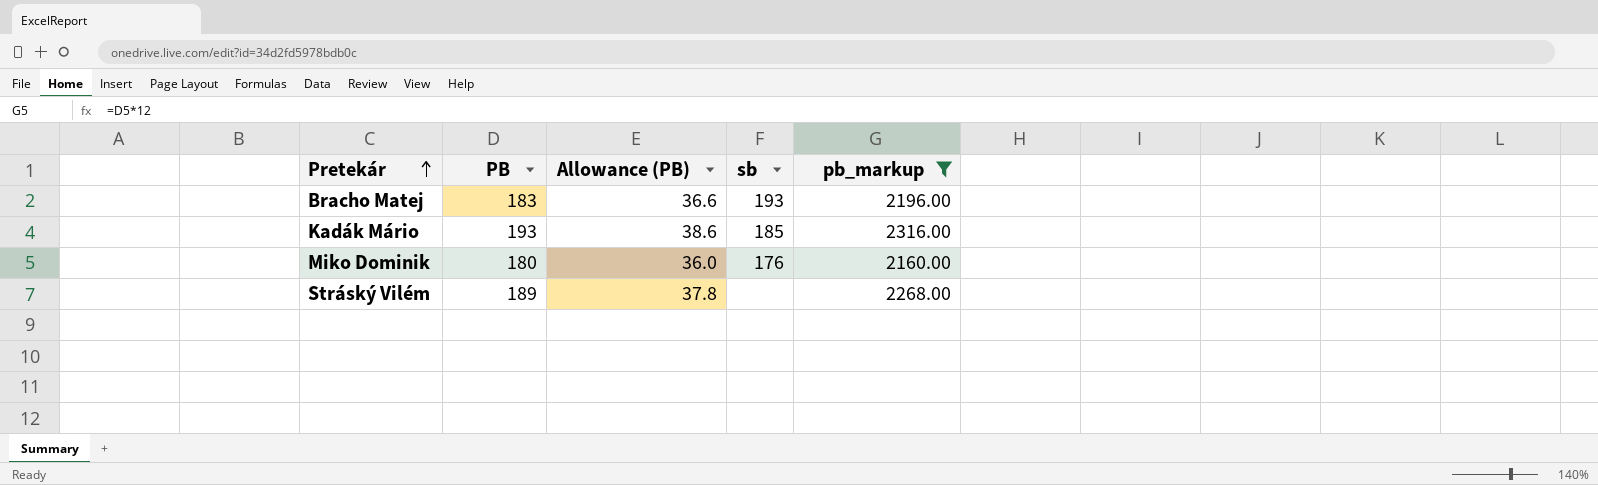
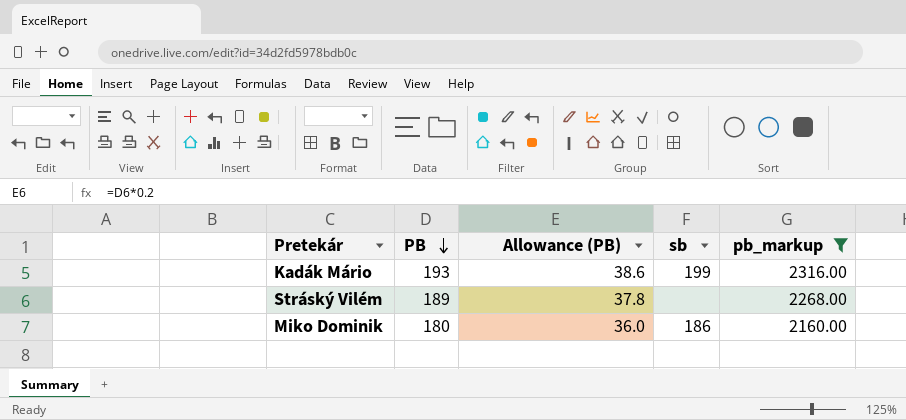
row order: Pretekár ascending -> PB descending
row Bracho Matej: 183 | 36.6 | 193 | 2196.00 -> none
Kadák Mário | sb: 185 -> 199
Miko Dominik | sb: 176 -> 186

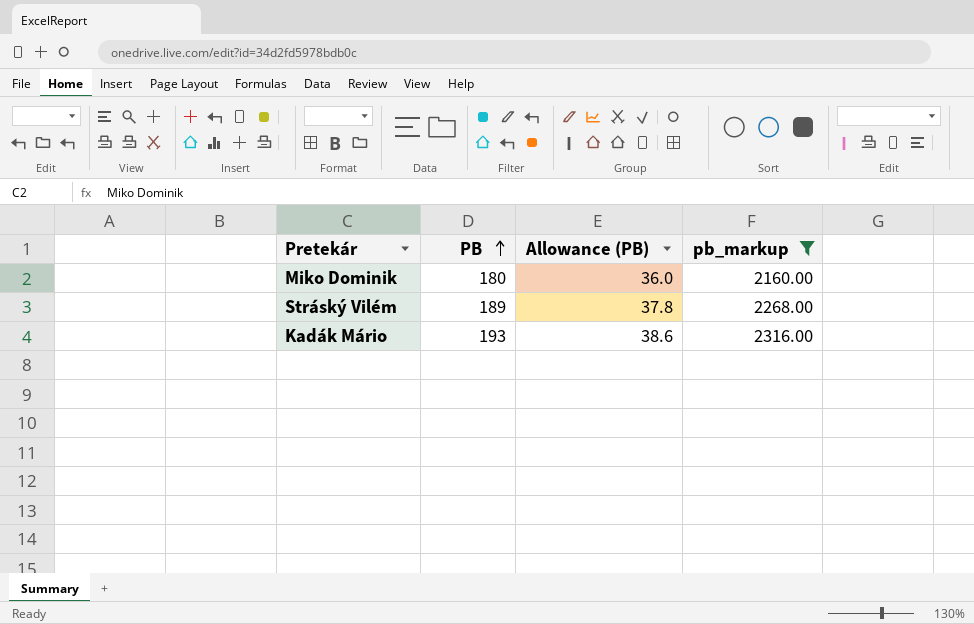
row order: PB descending -> PB ascending
column sb | position: 4 -> none

